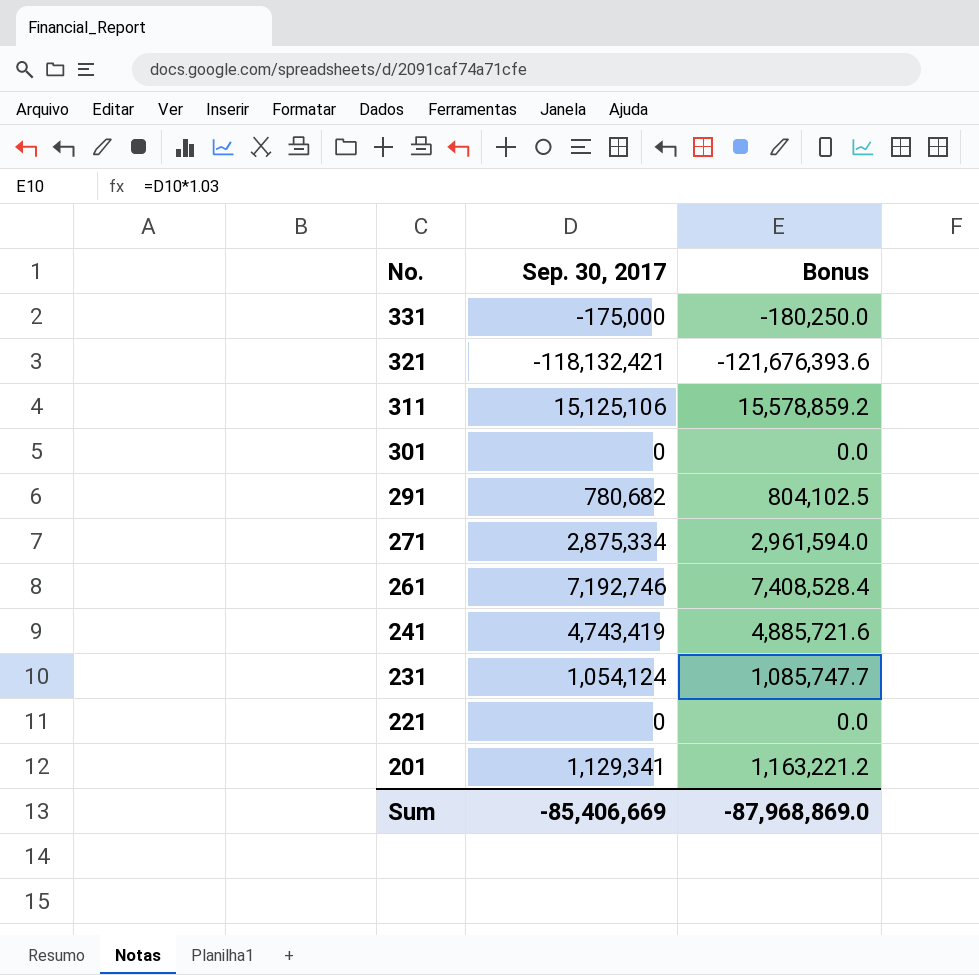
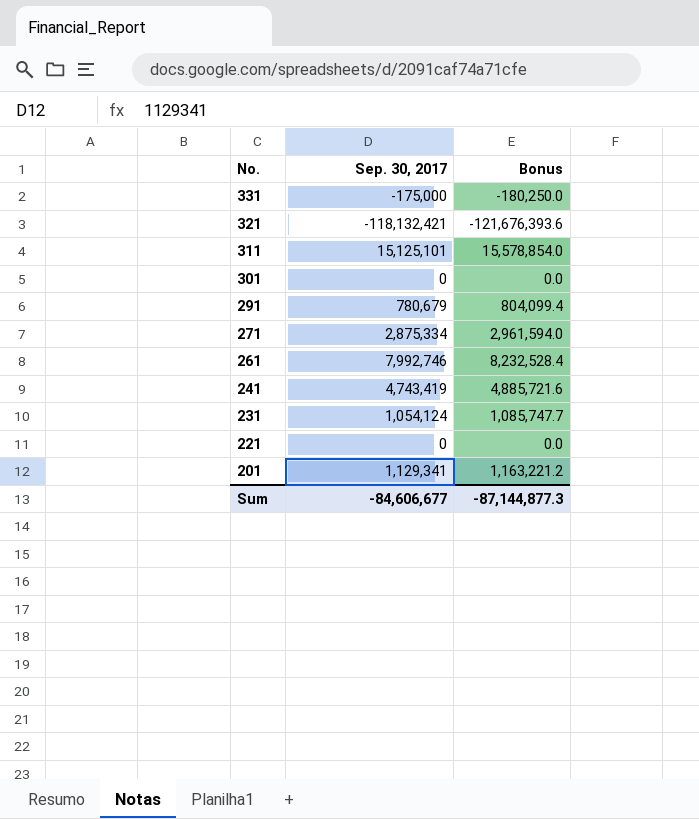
311 | Sep. 30, 2017: 15,125,106 -> 15,125,101
311 | Bonus: 15,578,859.2 -> 15,578,854.0
291 | Sep. 30, 2017: 780,682 -> 780,679
291 | Bonus: 804,102.5 -> 804,099.4
261 | Sep. 30, 2017: 7,192,746 -> 7,992,746
261 | Bonus: 7,408,528.4 -> 8,232,528.4
Sum | Sep. 30, 2017: -85,406,669 -> -84,606,677
Sum | Bonus: -87,968,869.0 -> -87,144,877.3

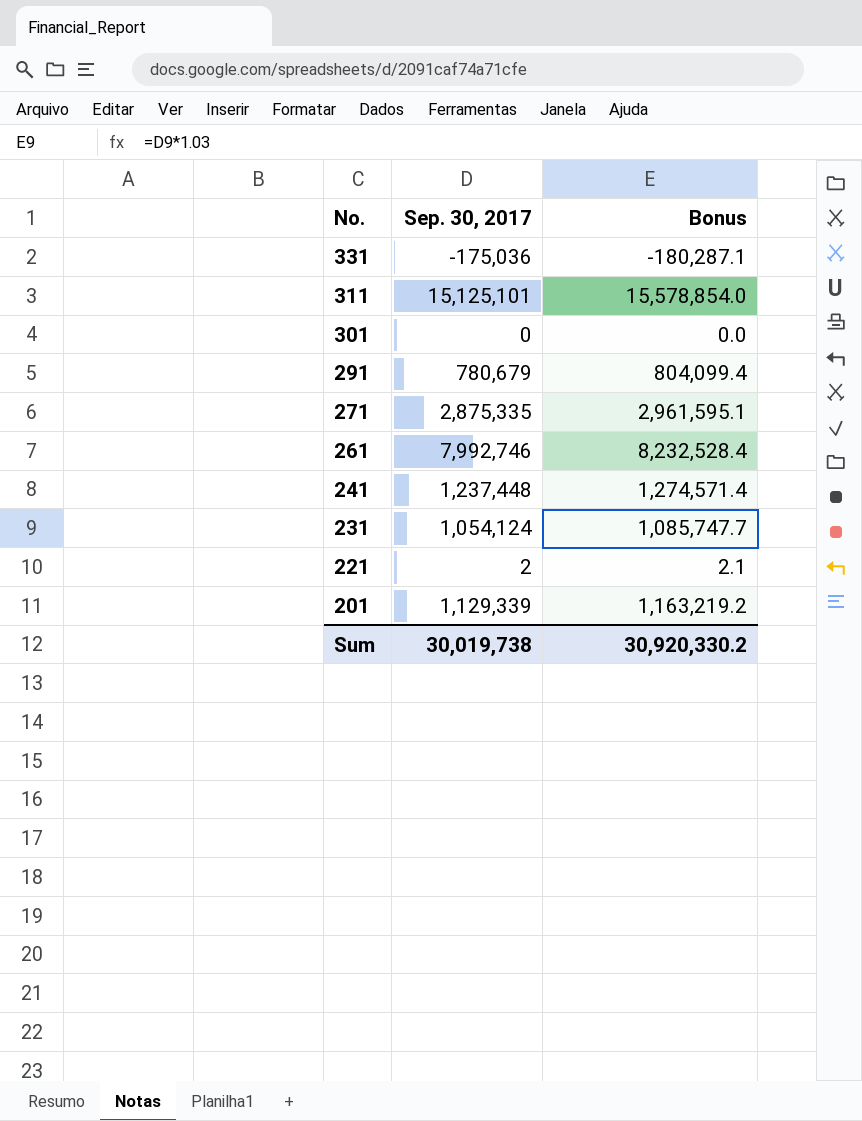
row 321: -118,132,421 | -121,676,393.6 -> none
331 | Sep. 30, 2017: -175,000 -> -175,036
331 | Bonus: -180,250.0 -> -180,287.1
271 | Sep. 30, 2017: 2,875,334 -> 2,875,335
271 | Bonus: 2,961,594.0 -> 2,961,595.1
241 | Sep. 30, 2017: 4,743,419 -> 1,237,448
241 | Bonus: 4,885,721.6 -> 1,274,571.4
221 | Sep. 30, 2017: 0 -> 2
221 | Bonus: 0.0 -> 2.1
201 | Sep. 30, 2017: 1,129,341 -> 1,129,339
201 | Bonus: 1,163,221.2 -> 1,163,219.2
Sum | Sep. 30, 2017: -84,606,677 -> 30,019,738
Sum | Bonus: -87,144,877.3 -> 30,920,330.2

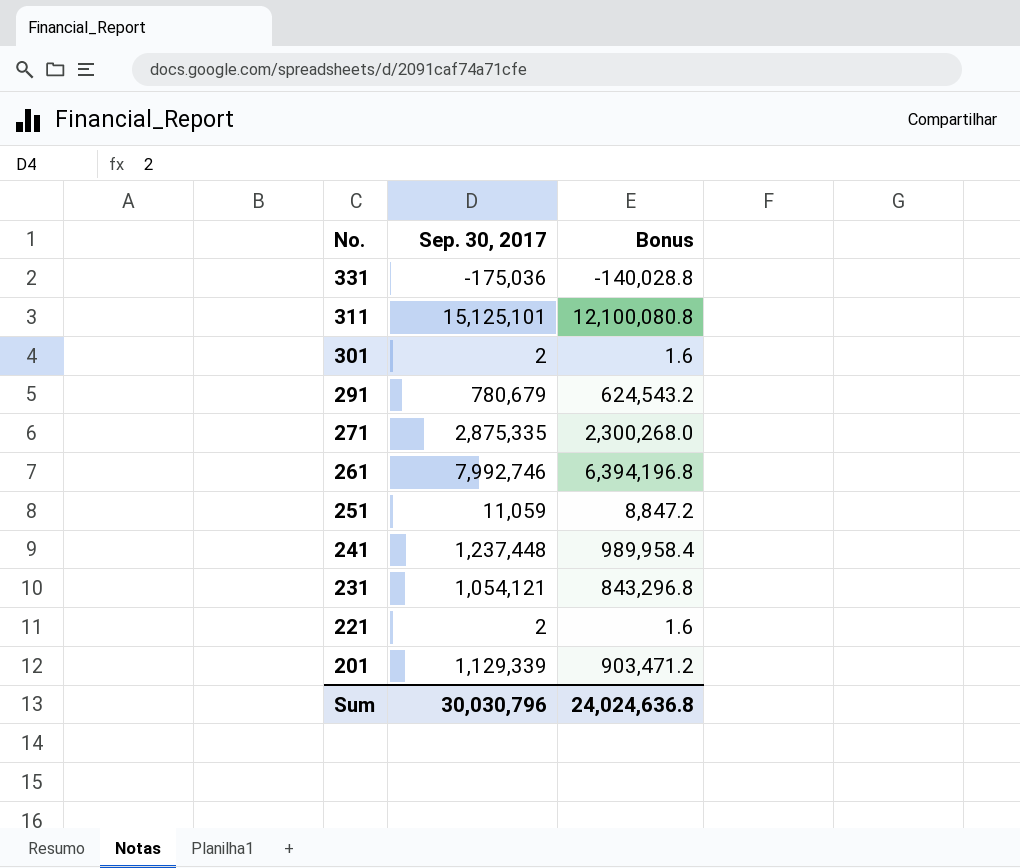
column Bonus | formula: [Sep. 30, 2017] * 1.03 -> [Sep. 30, 2017] * 0.8
301 | Sep. 30, 2017: 0 -> 2
row 251: none -> 11,059 | 8,847.2
231 | Sep. 30, 2017: 1,054,124 -> 1,054,121
Sum | Sep. 30, 2017: 30,019,738 -> 30,030,796
Sum | Bonus: 30,920,330.2 -> 24,024,636.8

